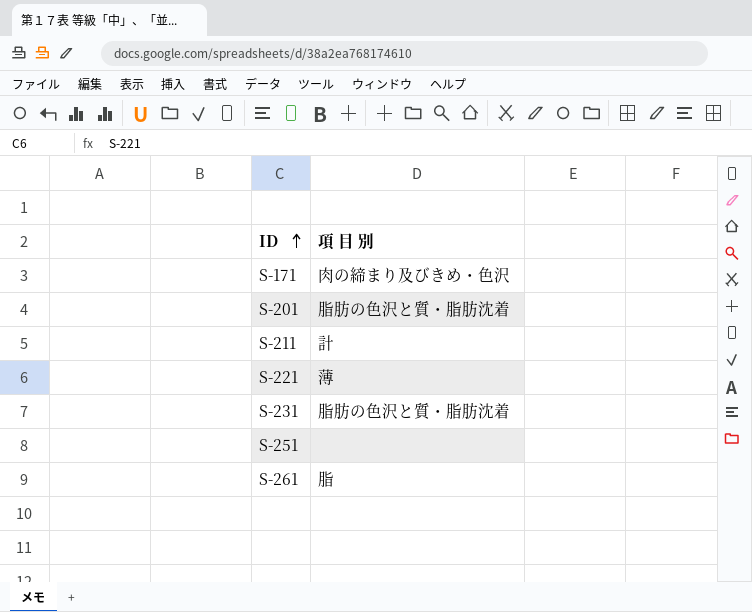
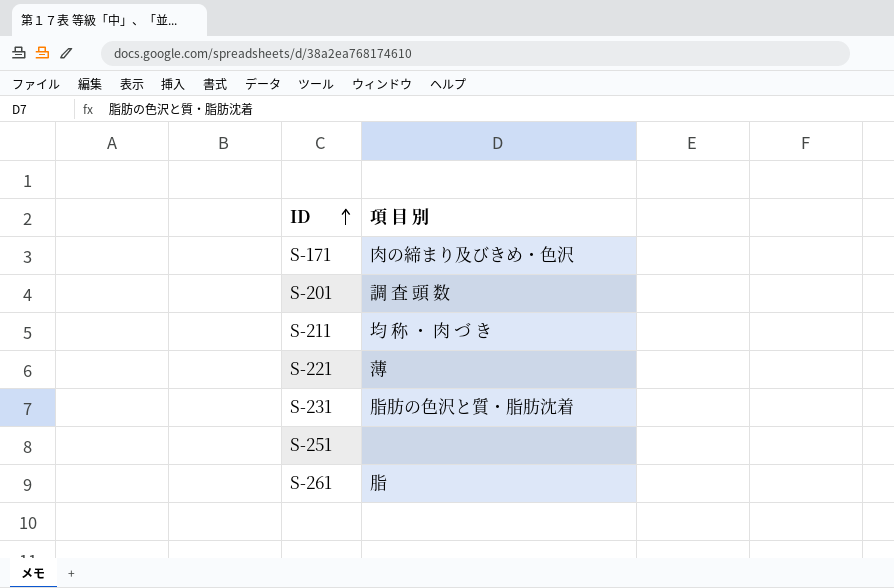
S-201 | 項 目 別: 脂肪の色沢と質・脂肪沈着 -> 調 査 頭 数
S-211 | 項 目 別: 計 -> 均 称 ・ 肉 づ き

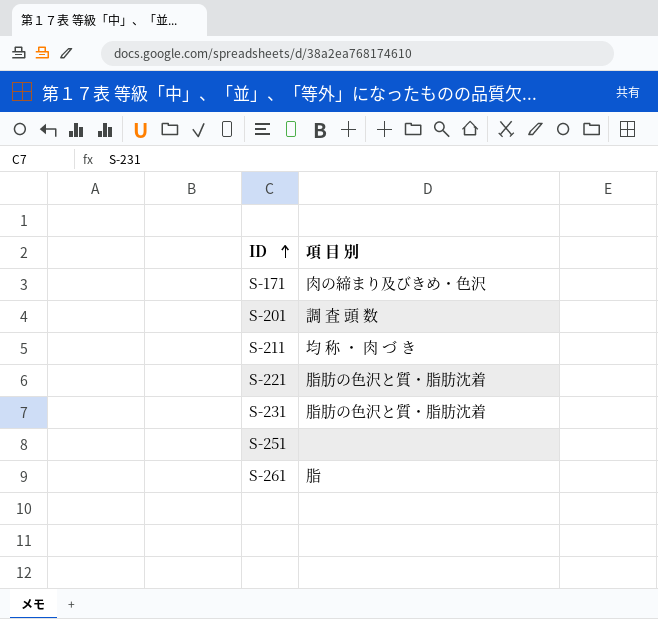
S-221 | 項 目 別: 薄 -> 脂肪の色沢と質・脂肪沈着

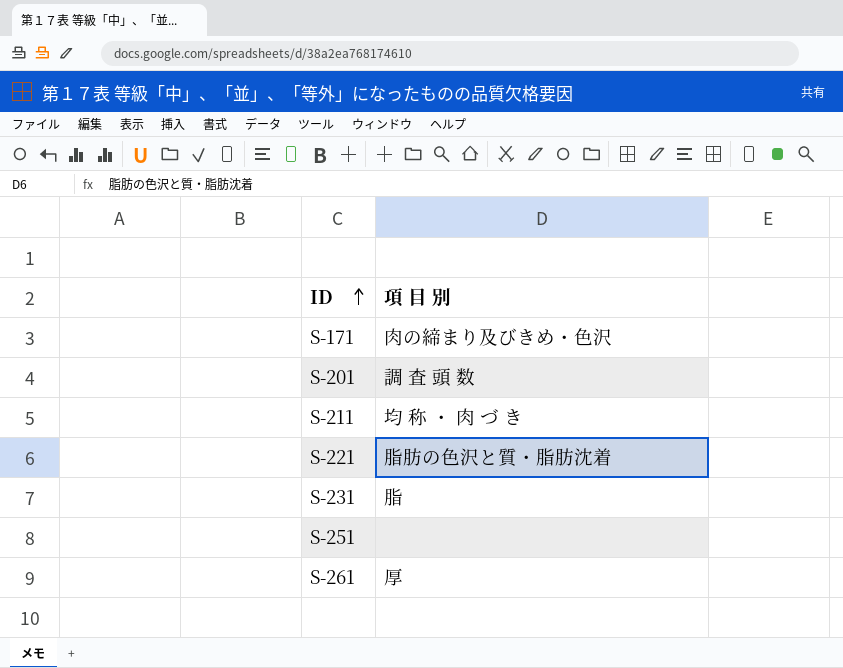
S-231 | 項 目 別: 脂肪の色沢と質・脂肪沈着 -> 脂
S-261 | 項 目 別: 脂 -> 厚

